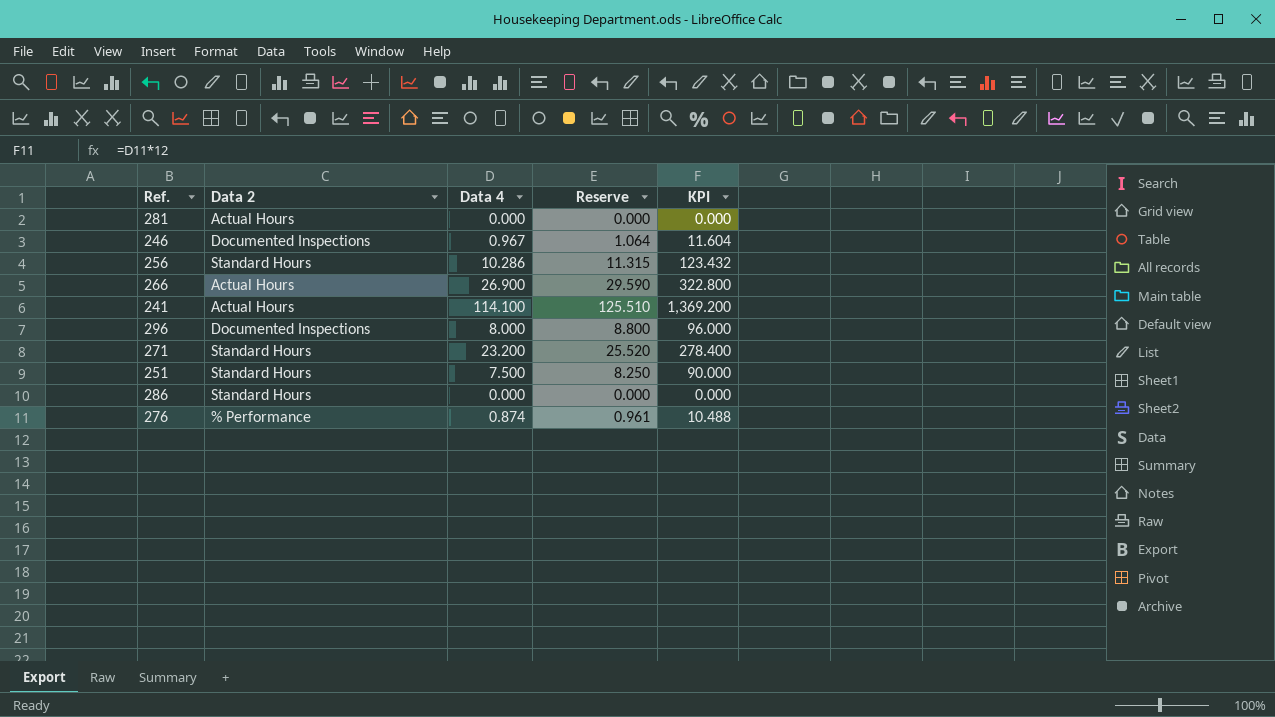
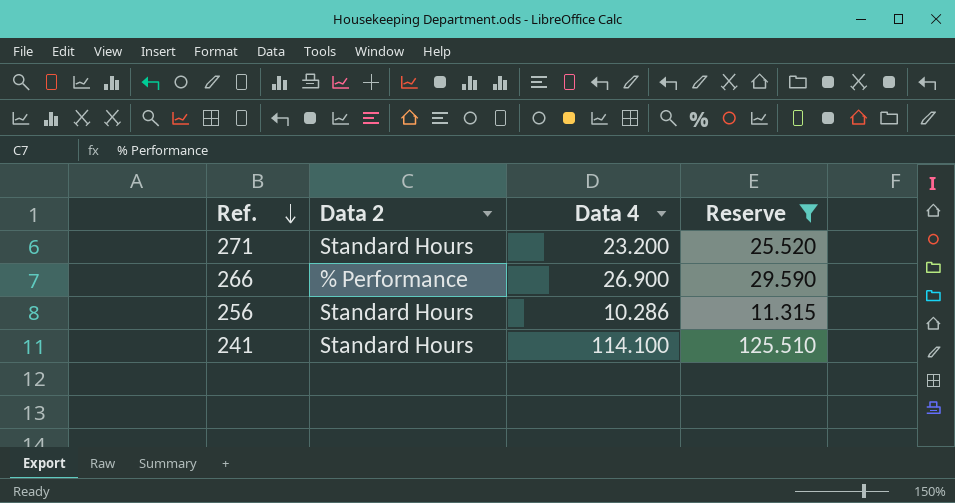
filter: none -> Reserve >= 11.315
row order: none -> Ref. descending
column KPI | formula: [Data 4] * 12 -> none
266 | Data 2: Actual Hours -> % Performance
241 | Data 2: Actual Hours -> Standard Hours

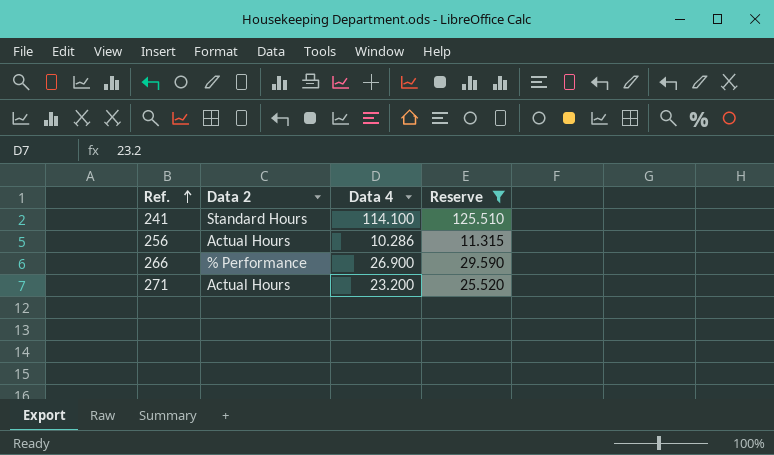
row order: Ref. descending -> Ref. ascending
256 | Data 2: Standard Hours -> Actual Hours
271 | Data 2: Standard Hours -> Actual Hours

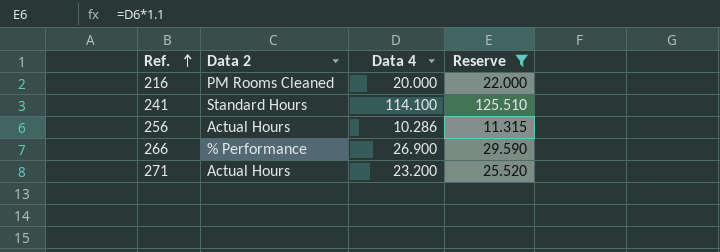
row 216: none -> PM Rooms Cleaned | 20.000 | 22.000

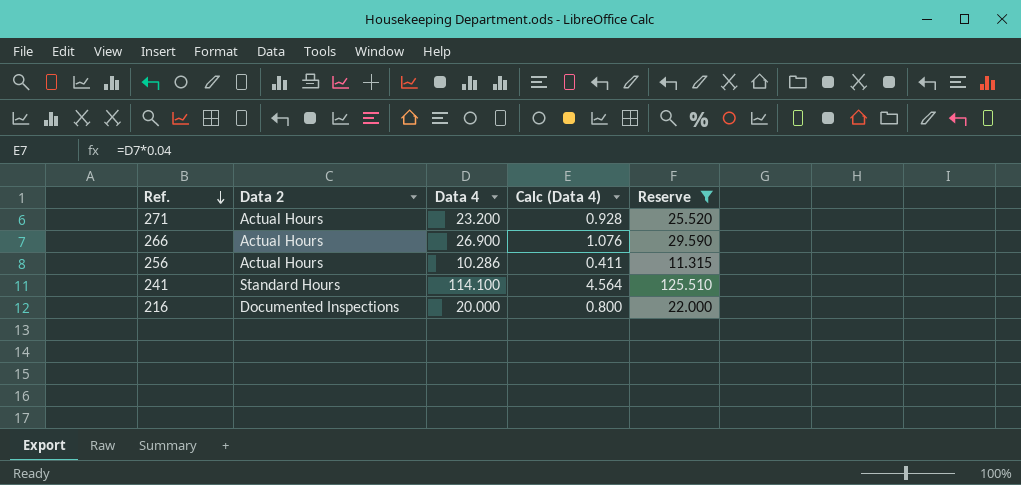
row order: Ref. ascending -> Ref. descending
column Calc (Data 4) | formula: none -> [Data 4] * 0.04
266 | Data 2: % Performance -> Actual Hours
216 | Data 2: PM Rooms Cleaned -> Documented Inspections

